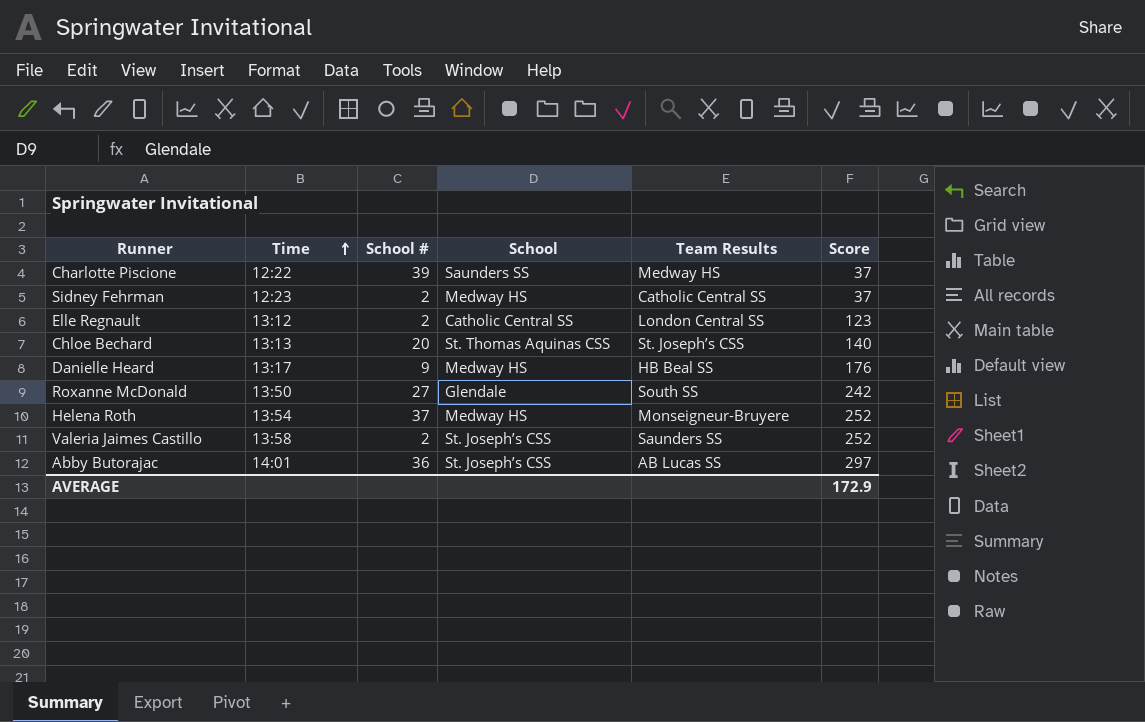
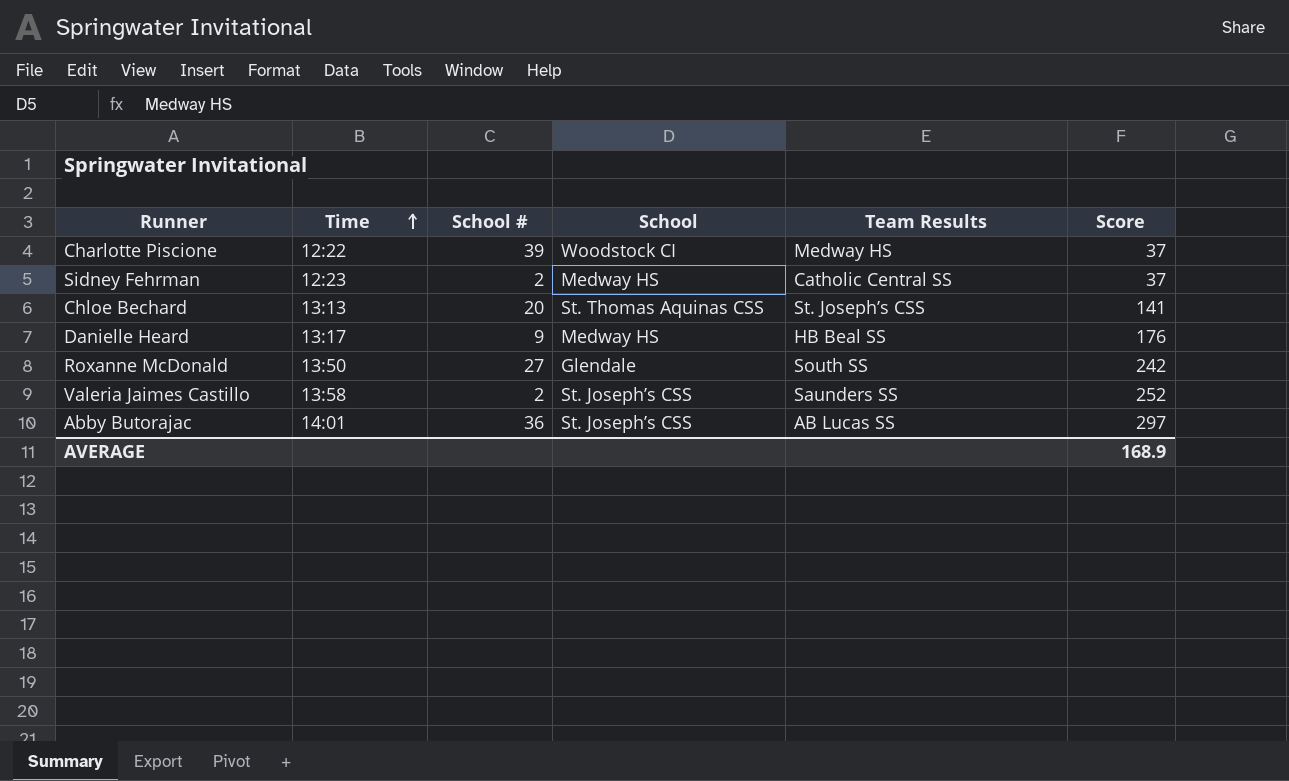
row Elle Regnault: 13:12 | 2 | Catholic Central SS | London Central SS | 123 -> none
row Helena Roth: 13:54 | 37 | Medway HS | Monseigneur-Bruyere | 252 -> none
Charlotte Piscione | School: Saunders SS -> Woodstock CI
Chloe Bechard | Score: 140 -> 141
AVERAGE | Score: 172.9 -> 168.9

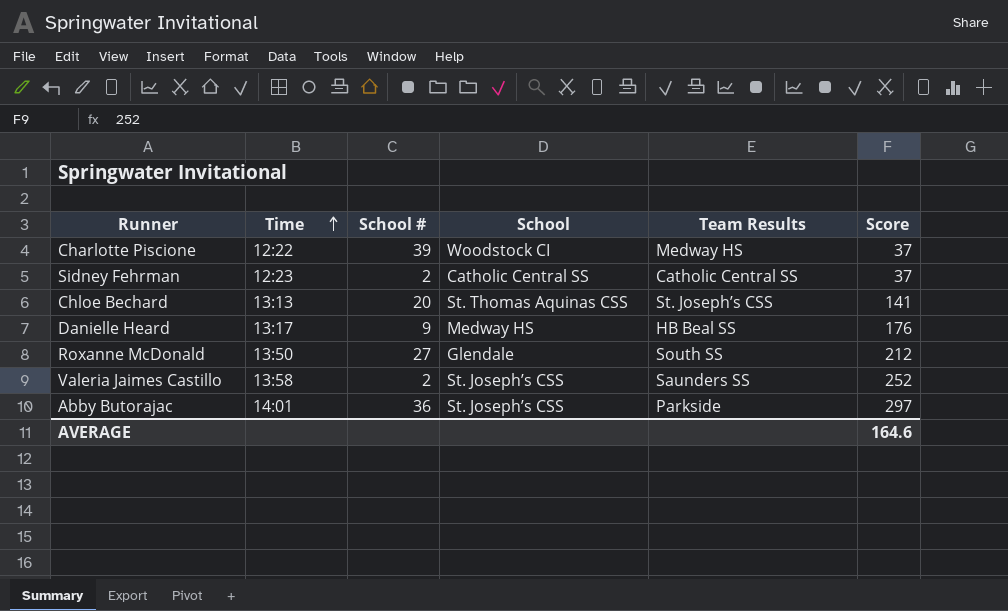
Sidney Fehrman | School: Medway HS -> Catholic Central SS
Roxanne McDonald | Score: 242 -> 212
Abby Butorajac | Team Results: AB Lucas SS -> Parkside
AVERAGE | Score: 168.9 -> 164.6

